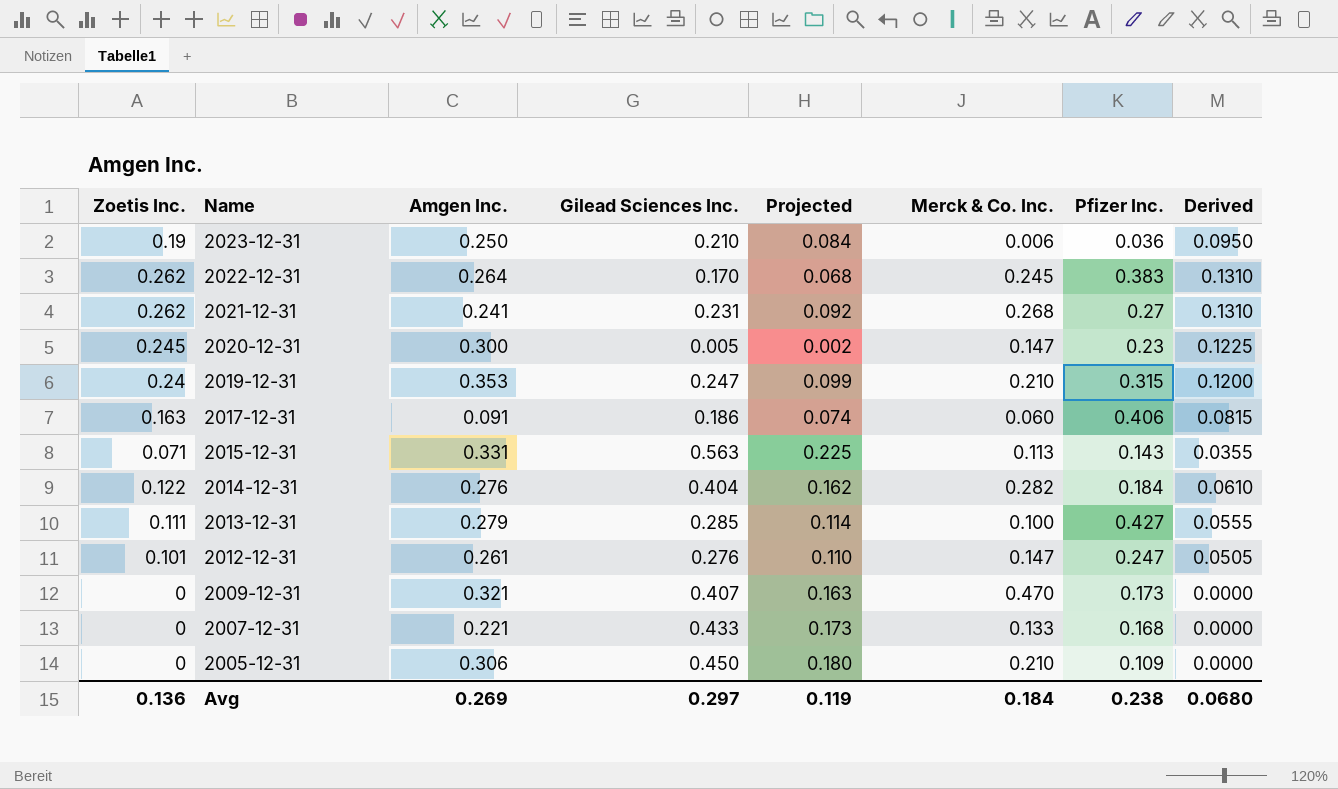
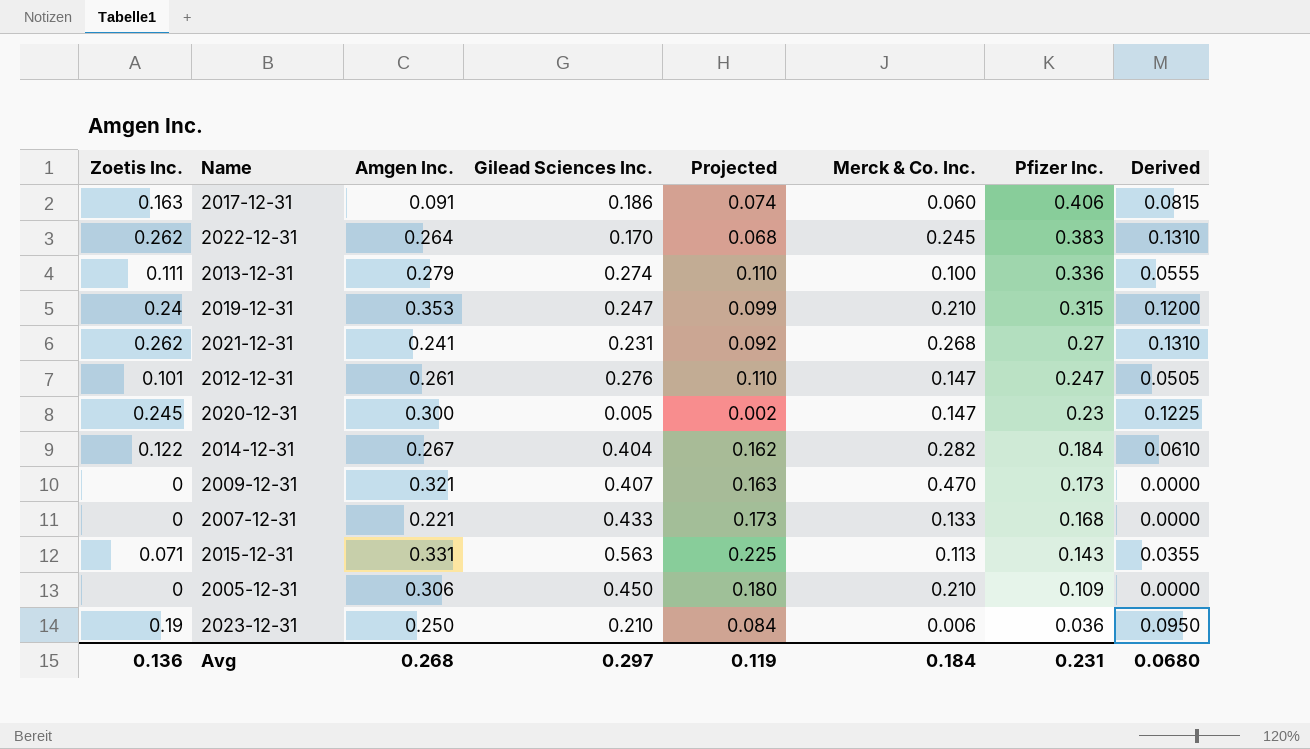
row order: Name descending -> Pfizer Inc. descending
2013-12-31 | Gilead Sciences Inc.: 0.285 -> 0.274
2013-12-31 | Projected: 0.114 -> 0.110
2013-12-31 | Pfizer Inc.: 0.427 -> 0.336
2014-12-31 | Amgen Inc.: 0.276 -> 0.267
Avg | Amgen Inc.: 0.269 -> 0.268
Avg | Pfizer Inc.: 0.238 -> 0.231

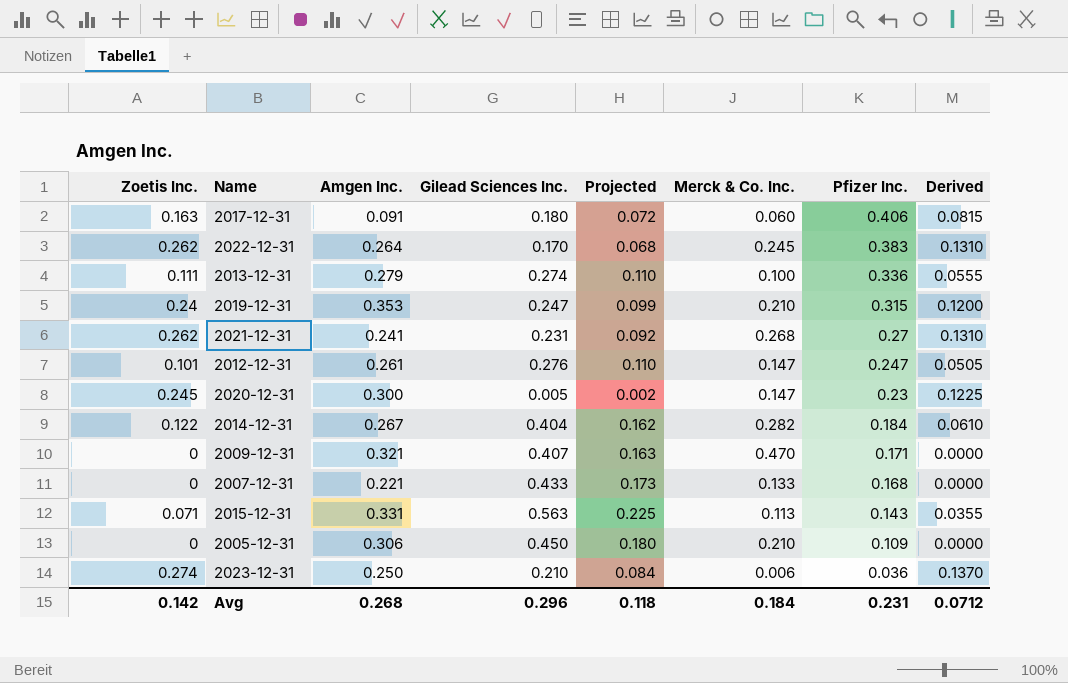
2017-12-31 | Gilead Sciences Inc.: 0.186 -> 0.180
2017-12-31 | Projected: 0.074 -> 0.072
2009-12-31 | Pfizer Inc.: 0.173 -> 0.171
2023-12-31 | Zoetis Inc.: 0.19 -> 0.274
2023-12-31 | Derived: 0.0950 -> 0.1370
Avg | Zoetis Inc.: 0.136 -> 0.142
Avg | Gilead Sciences Inc.: 0.297 -> 0.296
Avg | Projected: 0.119 -> 0.118
Avg | Derived: 0.0680 -> 0.0712

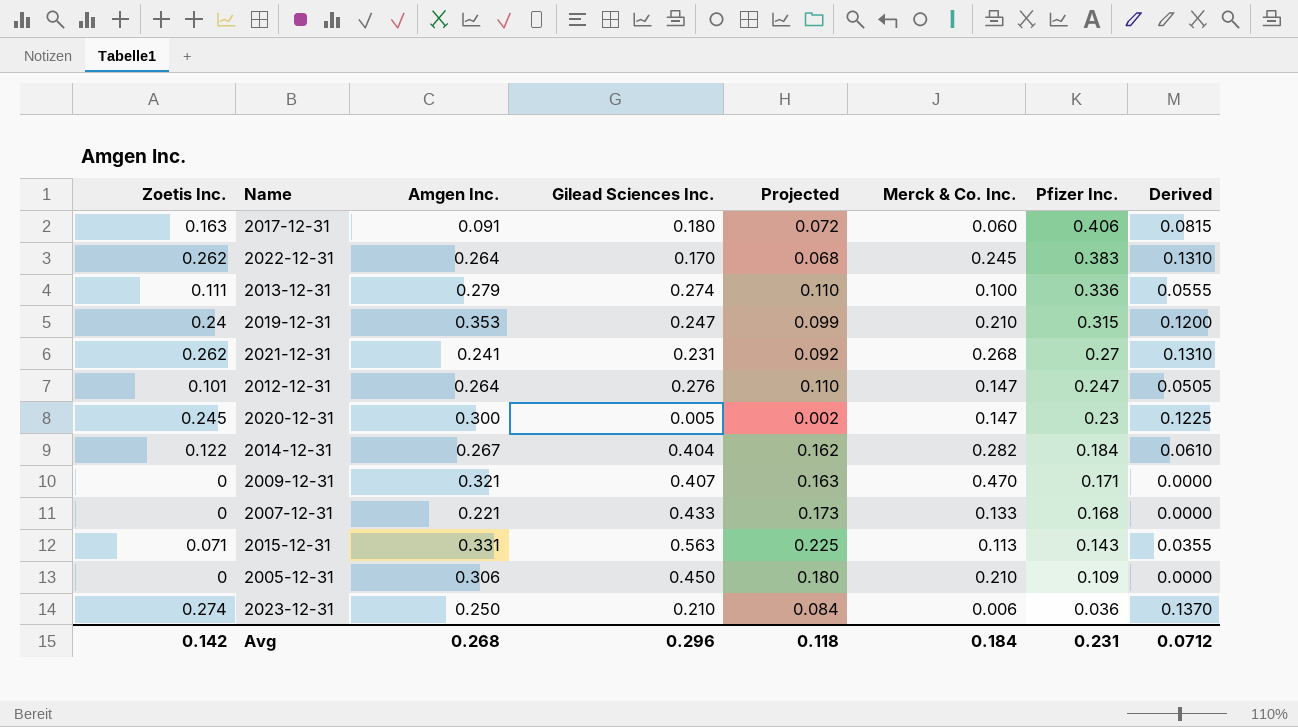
2012-12-31 | Amgen Inc.: 0.261 -> 0.264

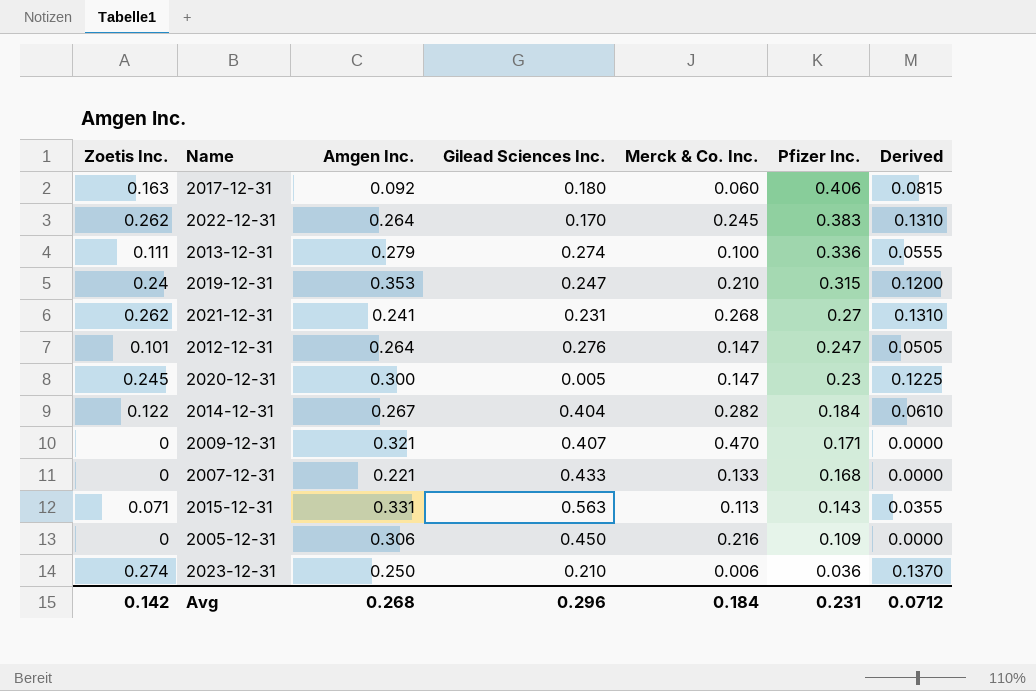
column Projected | formula: [Gilead Sciences Inc.] * 0.4 -> none
2017-12-31 | Amgen Inc.: 0.091 -> 0.092
2005-12-31 | Merck & Co. Inc.: 0.210 -> 0.216

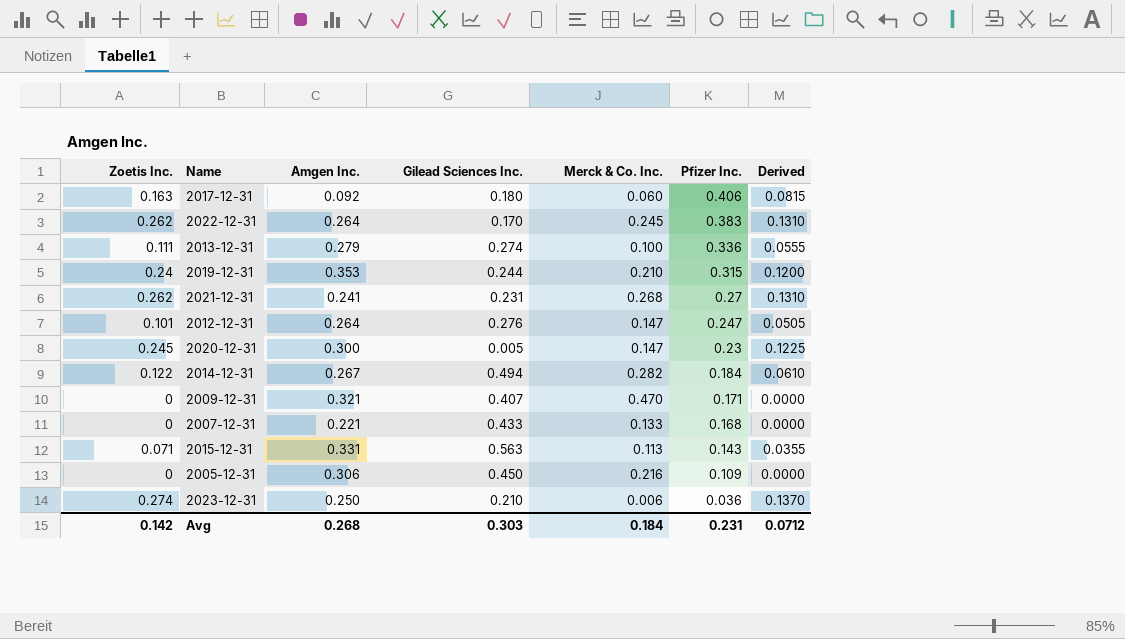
2019-12-31 | Gilead Sciences Inc.: 0.247 -> 0.244
2014-12-31 | Gilead Sciences Inc.: 0.404 -> 0.494
Avg | Gilead Sciences Inc.: 0.296 -> 0.303

